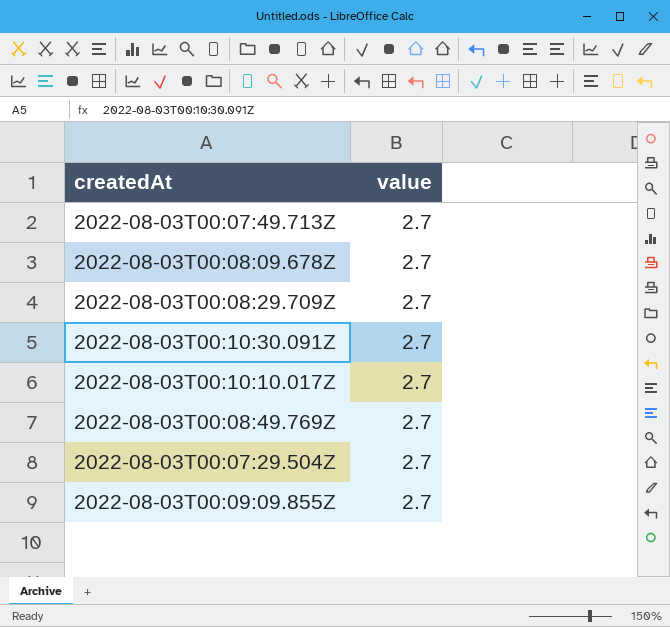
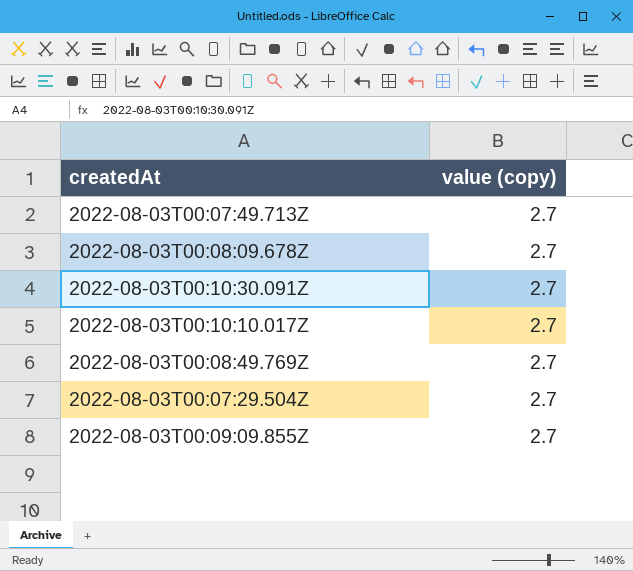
column name: value -> value (copy)
row 2022-08-03T00:08:29.709Z: 2.7 -> none

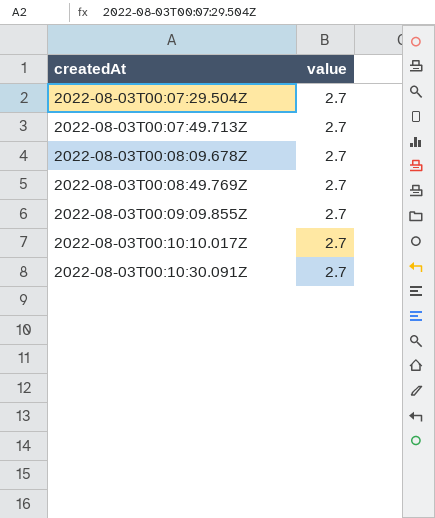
row order: none -> createdAt ascending
column name: value (copy) -> value

